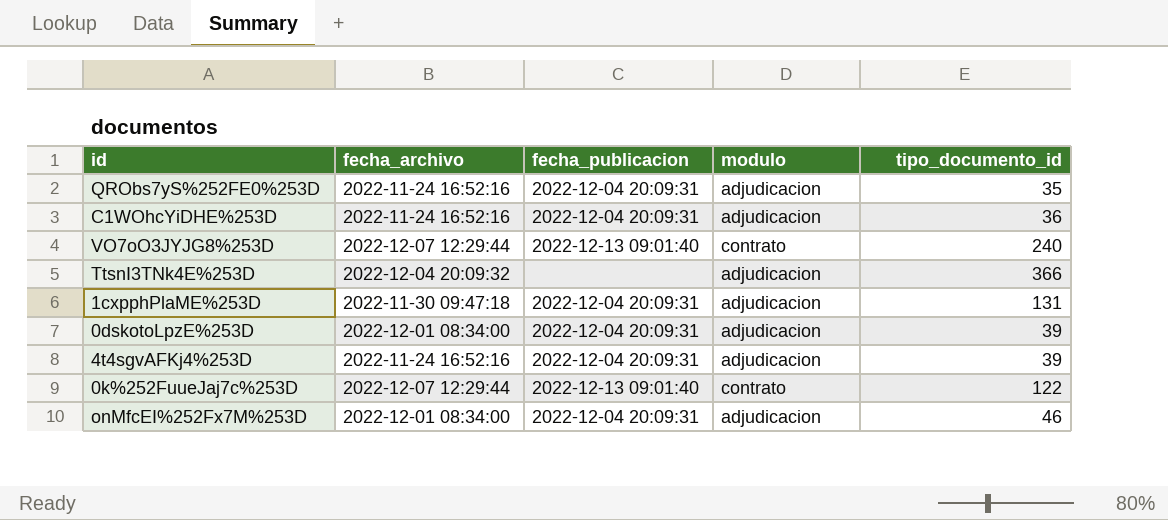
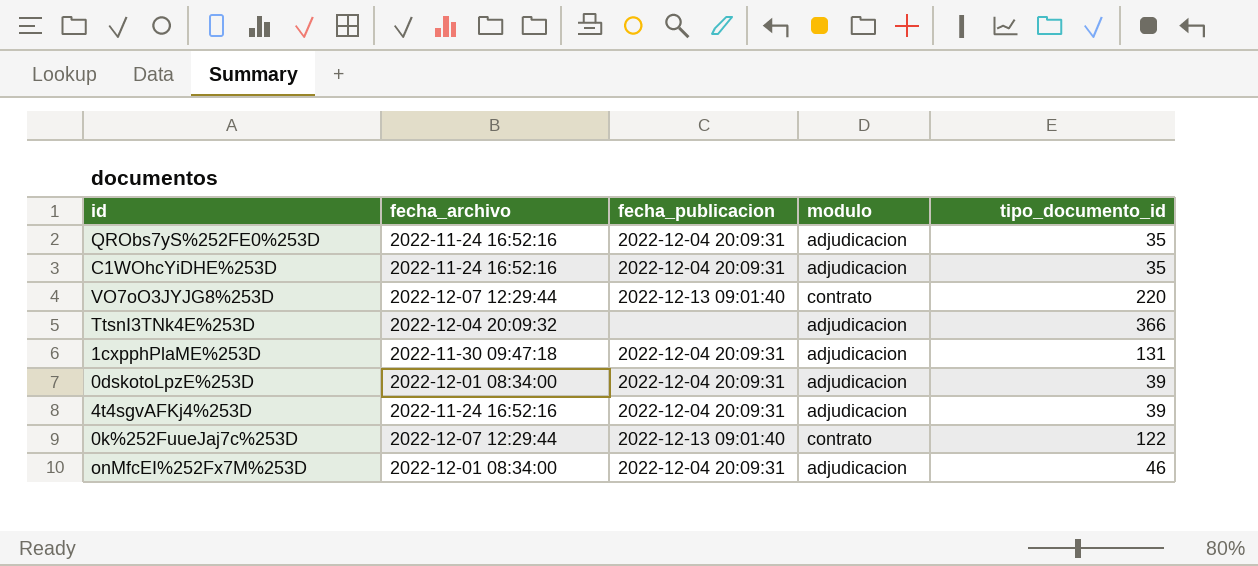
C1WOhcYiDHE%253D | tipo_documento_id: 36 -> 35
VO7oO3JYJG8%253D | tipo_documento_id: 240 -> 220

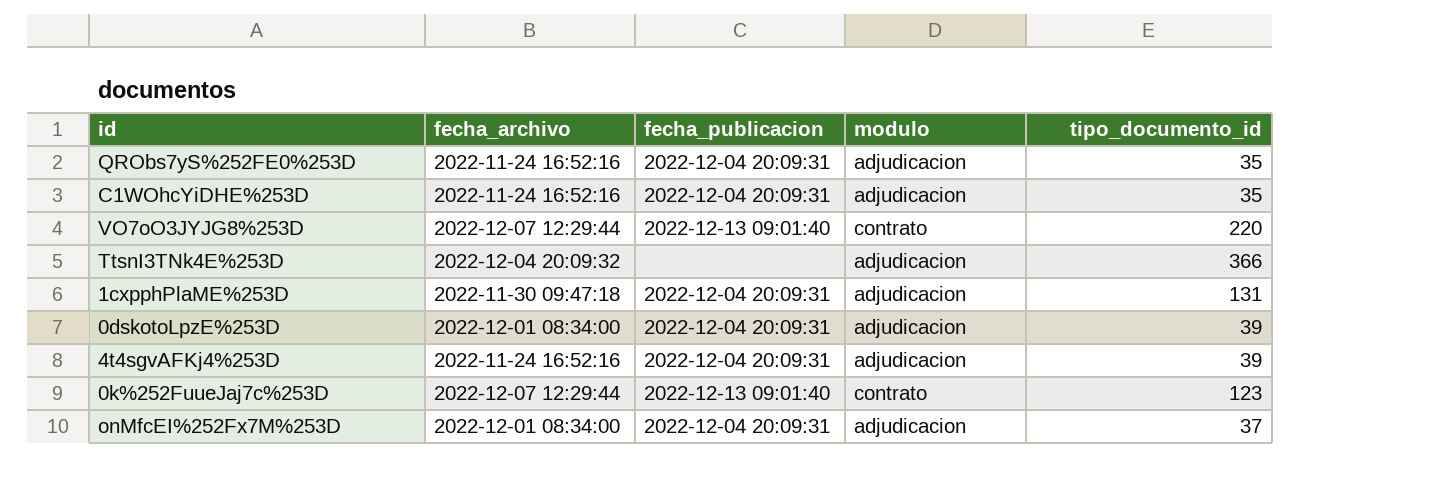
0k%252FuueJaj7c%253D | tipo_documento_id: 122 -> 123
onMfcEI%252Fx7M%253D | tipo_documento_id: 46 -> 37

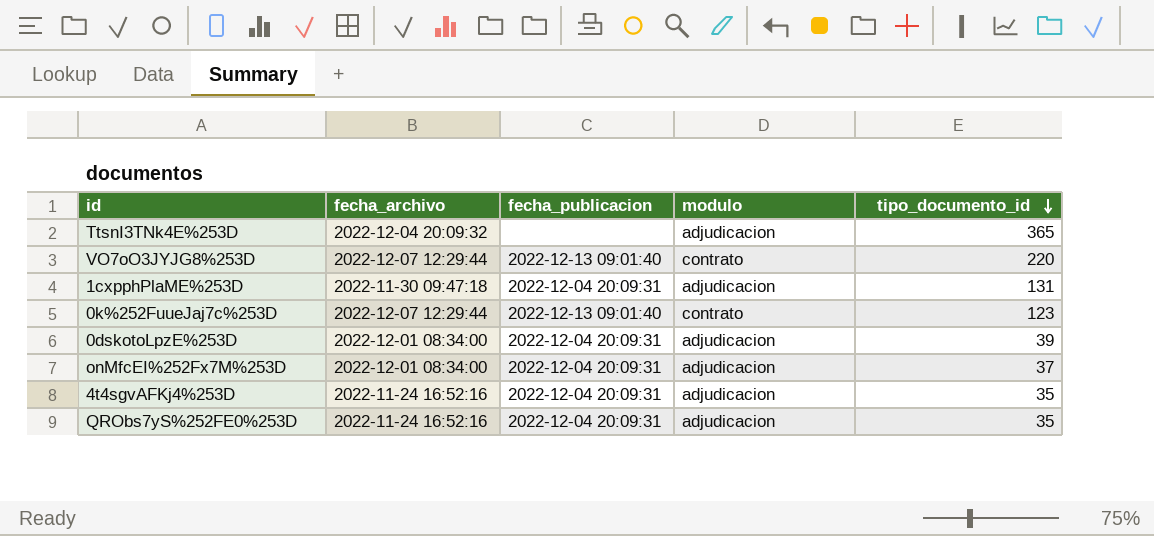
row order: none -> tipo_documento_id descending
row C1WOhcYiDHE%253D: 2022-11-24 16:52:16 | 2022-12-04 20:09:31 | adjudicacion | 35 -> none
TtsnI3TNk4E%253D | tipo_documento_id: 366 -> 365
4t4sgvAFKj4%253D | tipo_documento_id: 39 -> 35

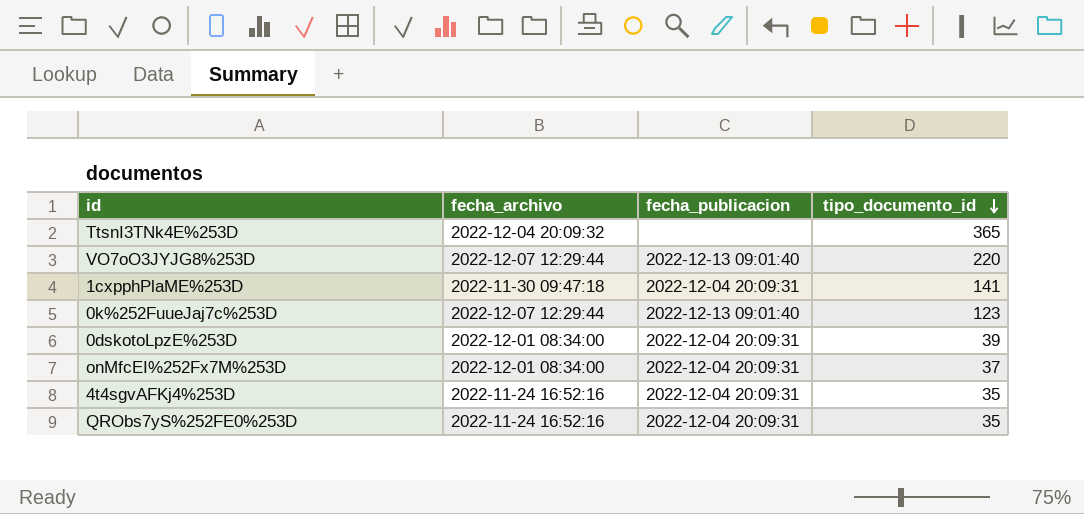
column modulo | position: 4 -> none
1cxpphPlaME%253D | tipo_documento_id: 131 -> 141

